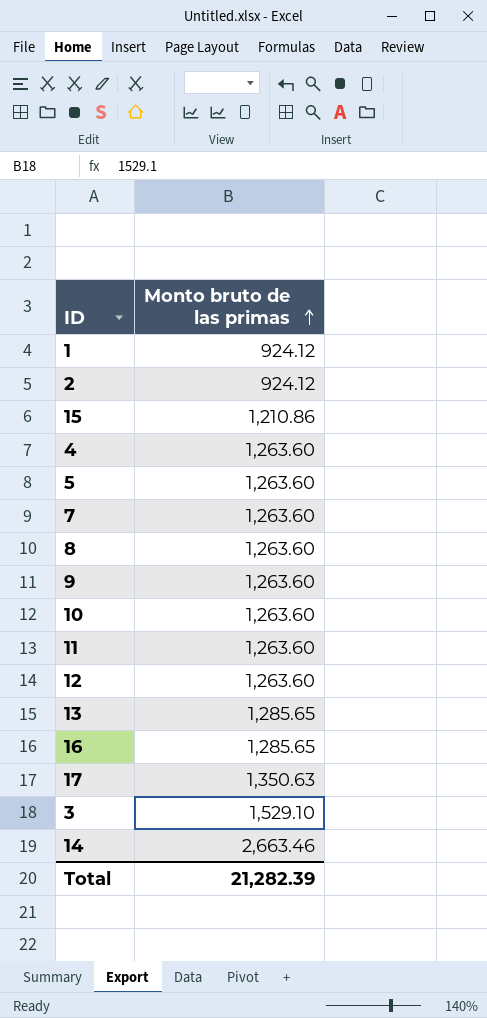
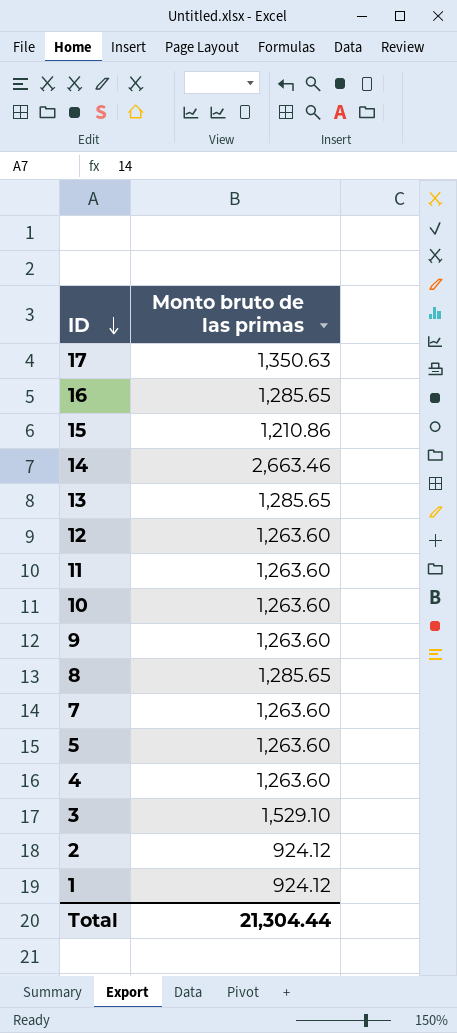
row order: Monto bruto de las primas ascending -> ID descending
8 | Monto bruto de las primas: 1,263.60 -> 1,285.65
Total | Monto bruto de las primas: 21,282.39 -> 21,304.44

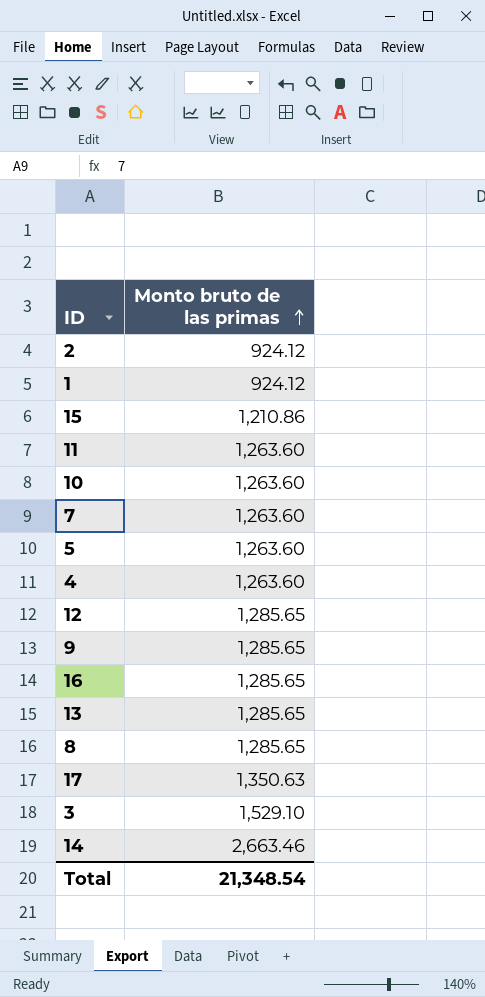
row order: ID descending -> Monto bruto de las primas ascending
12 | Monto bruto de las primas: 1,263.60 -> 1,285.65
9 | Monto bruto de las primas: 1,263.60 -> 1,285.65
Total | Monto bruto de las primas: 21,304.44 -> 21,348.54

